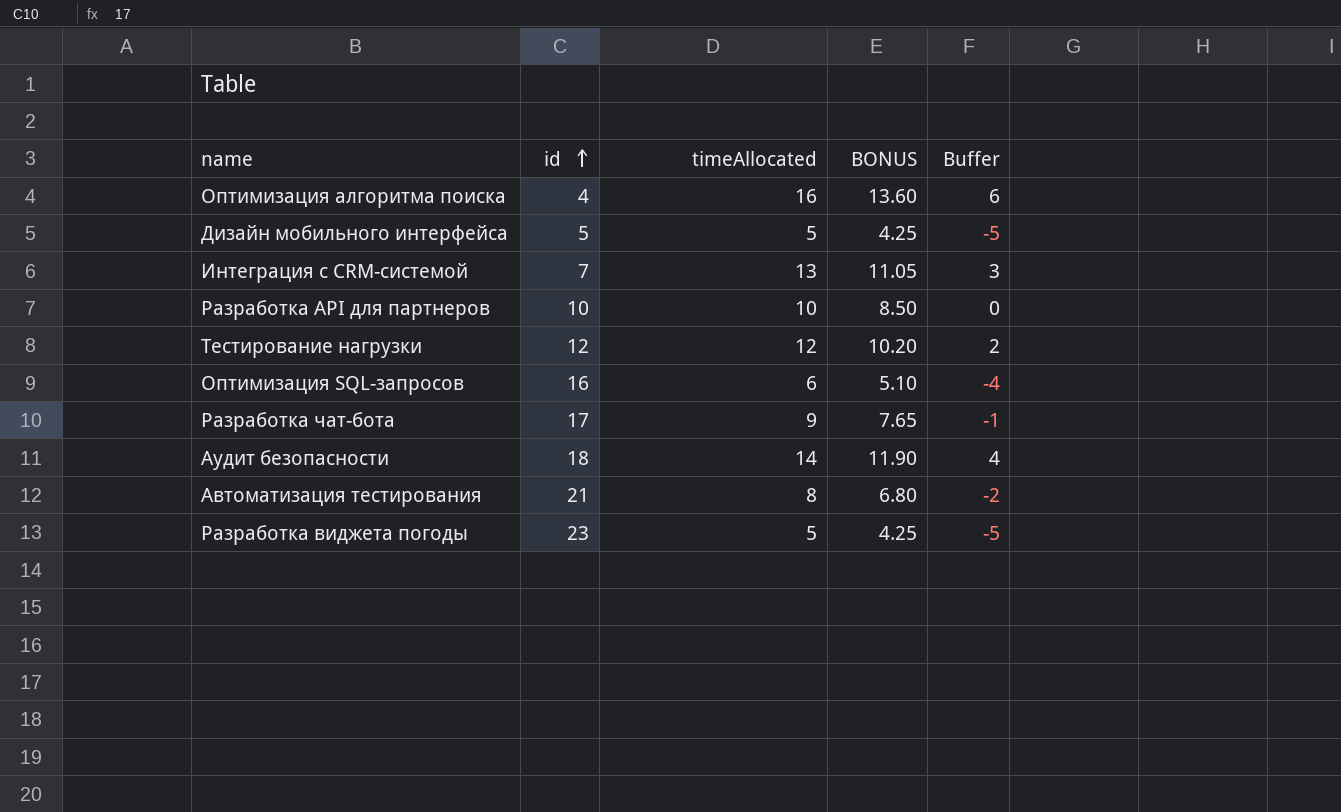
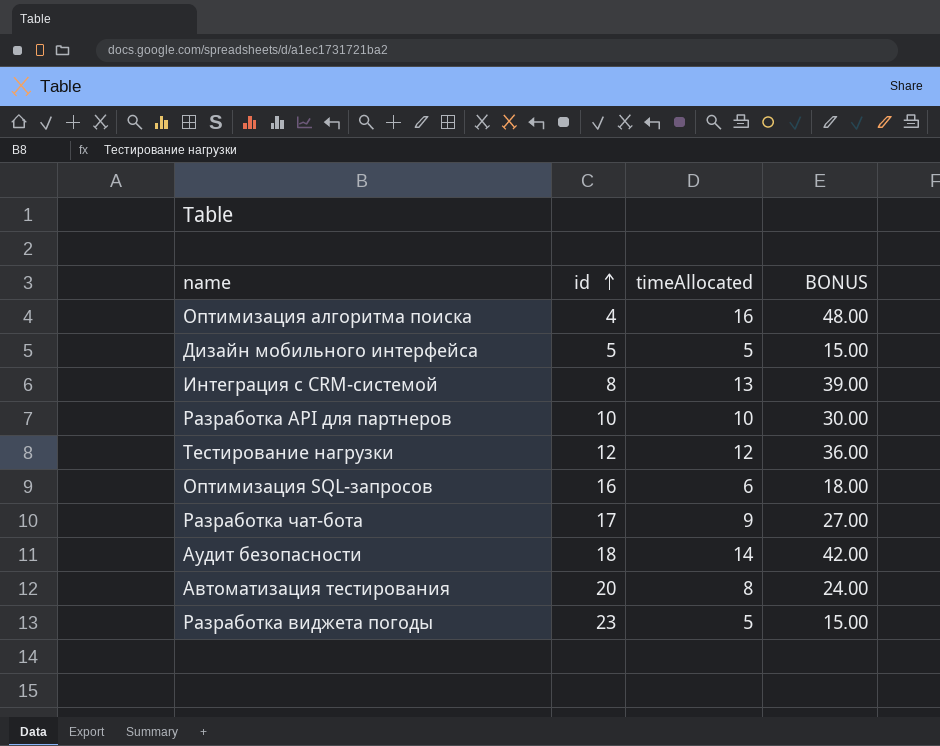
column Buffer | formula: [timeAllocated] - 10 -> none
column BONUS | formula: [timeAllocated] * 0.85 -> [timeAllocated] * 3
Интеграция с CRM-системой | id: 7 -> 8
Автоматизация тестирования | id: 21 -> 20

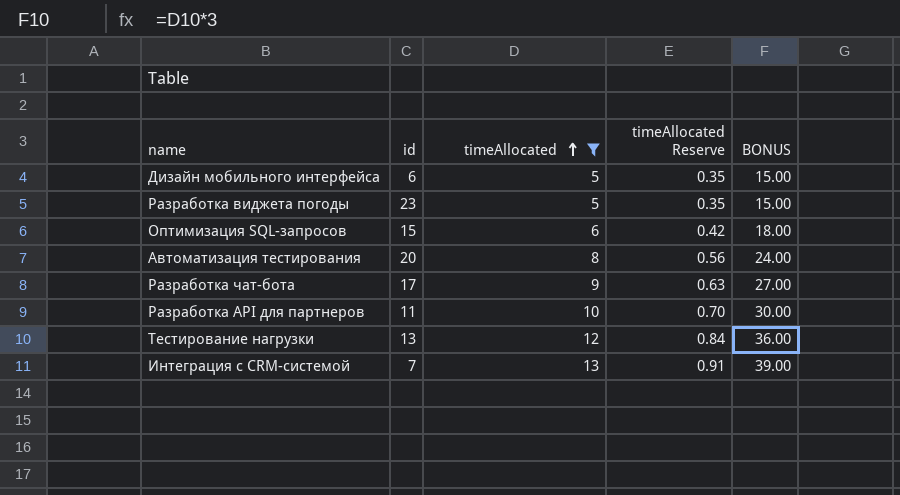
filter: none -> timeAllocated <= 13
row order: id ascending -> timeAllocated ascending
column timeAllocated Reserve | formula: none -> [timeAllocated] * 0.07
Дизайн мобильного интерфейса | id: 5 -> 6
Оптимизация SQL-запросов | id: 16 -> 15
Разработка API для партнеров | id: 10 -> 11
Тестирование нагрузки | id: 12 -> 13
Интеграция с CRM-системой | id: 8 -> 7

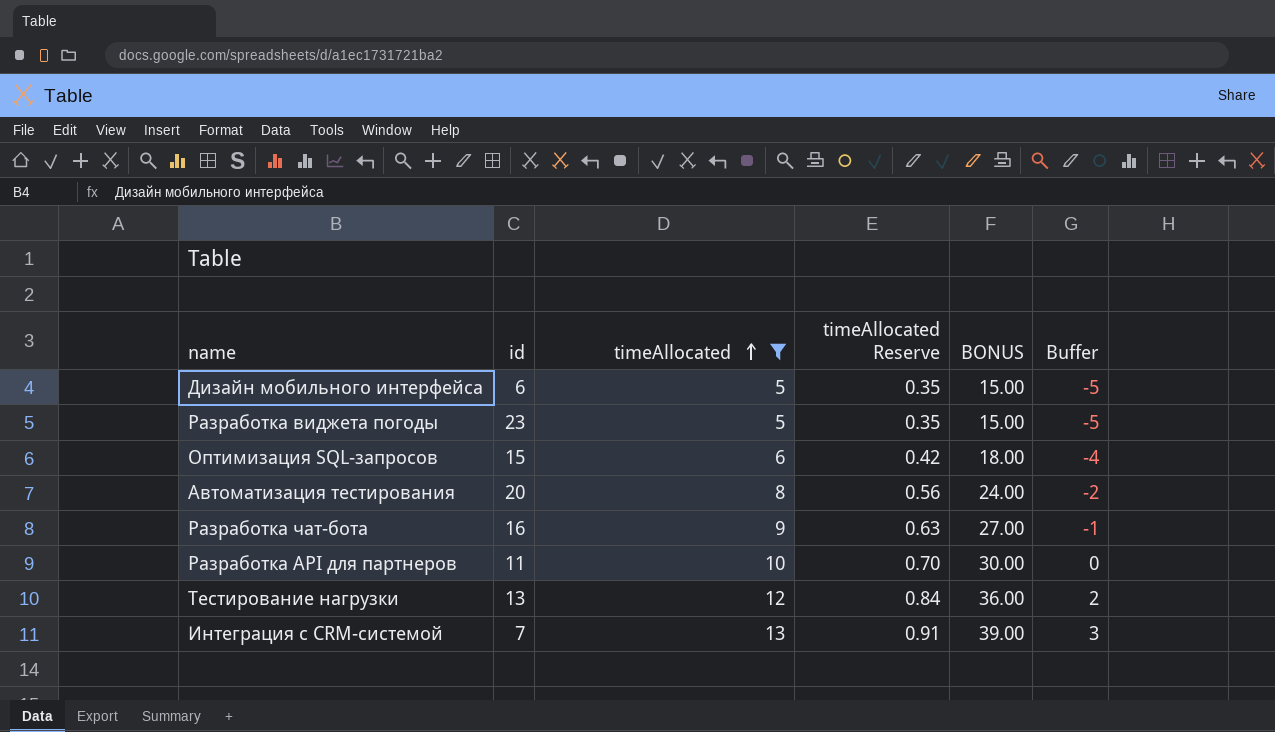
column Buffer | formula: none -> [timeAllocated] - 10
Разработка чат-бота | id: 17 -> 16

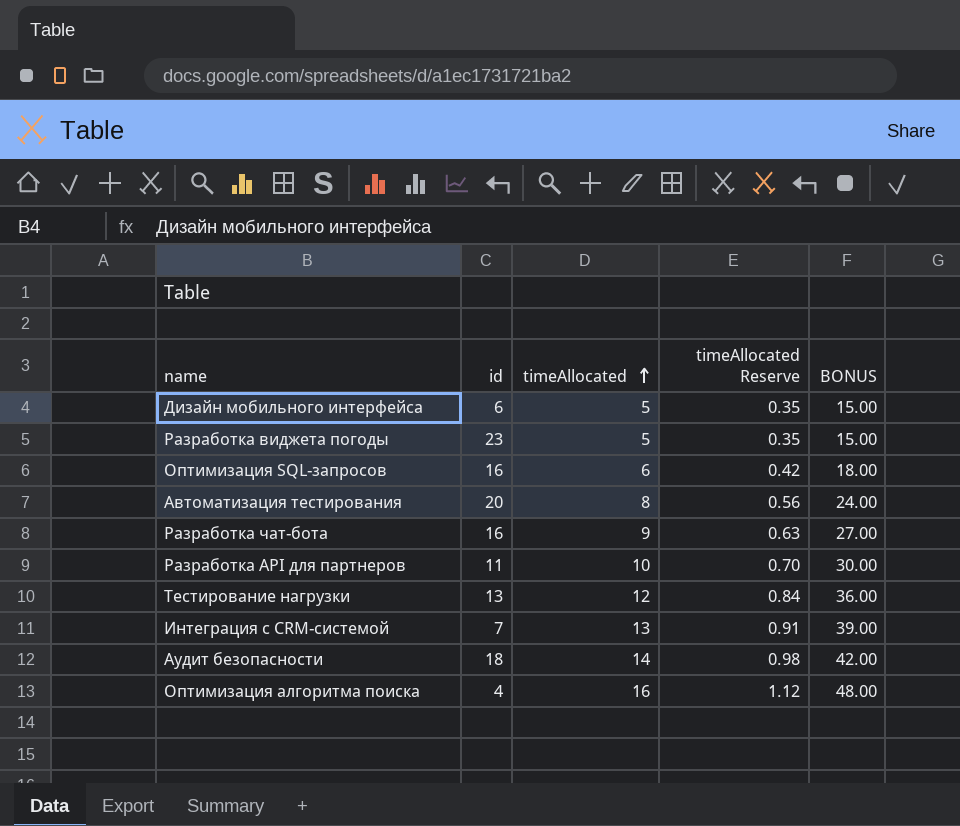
filter: timeAllocated <= 13 -> none
column Buffer | formula: [timeAllocated] - 10 -> none
Оптимизация SQL-запросов | id: 15 -> 16

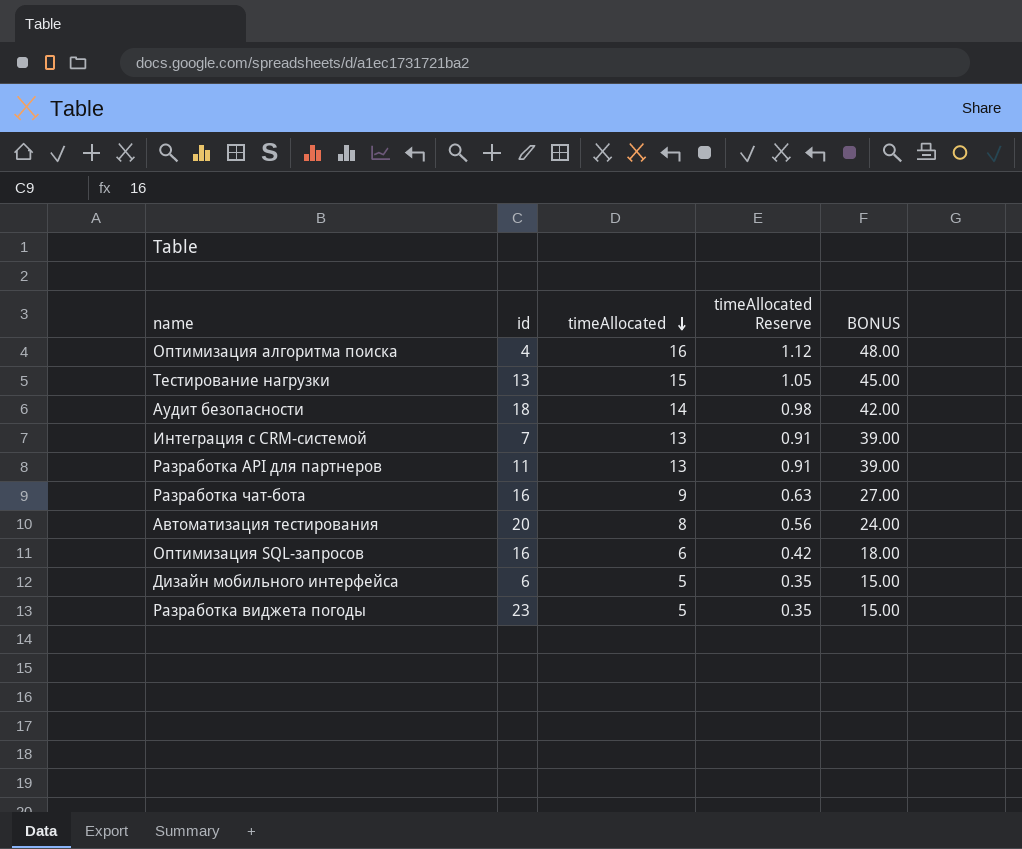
row order: timeAllocated ascending -> timeAllocated descending
Тестирование нагрузки | timeAllocated: 12 -> 15
Тестирование нагрузки | timeAllocated Reserve: 0.84 -> 1.05
Тестирование нагрузки | BONUS: 36.00 -> 45.00
Разработка API для партнеров | timeAllocated: 10 -> 13
Разработка API для партнеров | timeAllocated Reserve: 0.70 -> 0.91
Разработка API для партнеров | BONUS: 30.00 -> 39.00

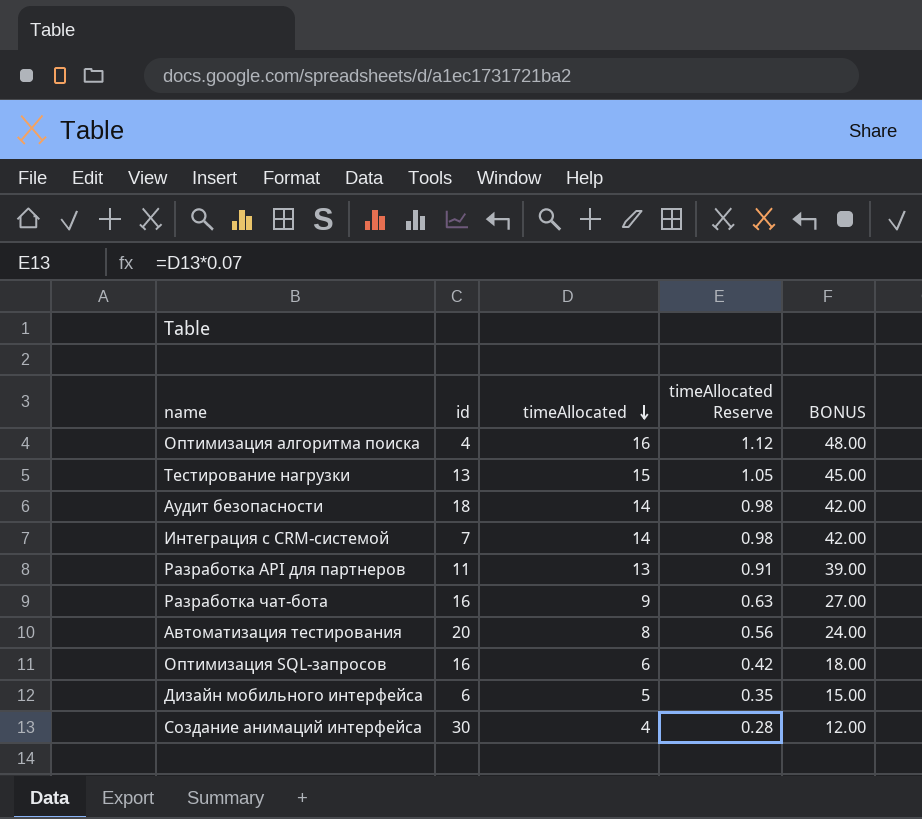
row Разработка виджета погоды: 23 | 5 | 0.35 | 15.00 -> none
Интеграция с CRM-системой | timeAllocated: 13 -> 14
Интеграция с CRM-системой | timeAllocated Reserve: 0.91 -> 0.98
Интеграция с CRM-системой | BONUS: 39.00 -> 42.00
row Создание анимаций интерфейса: none -> 30 | 4 | 0.28 | 12.00

